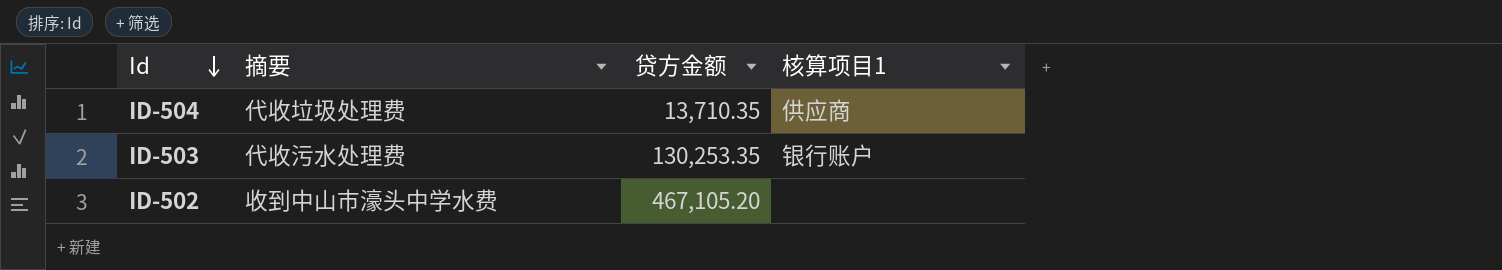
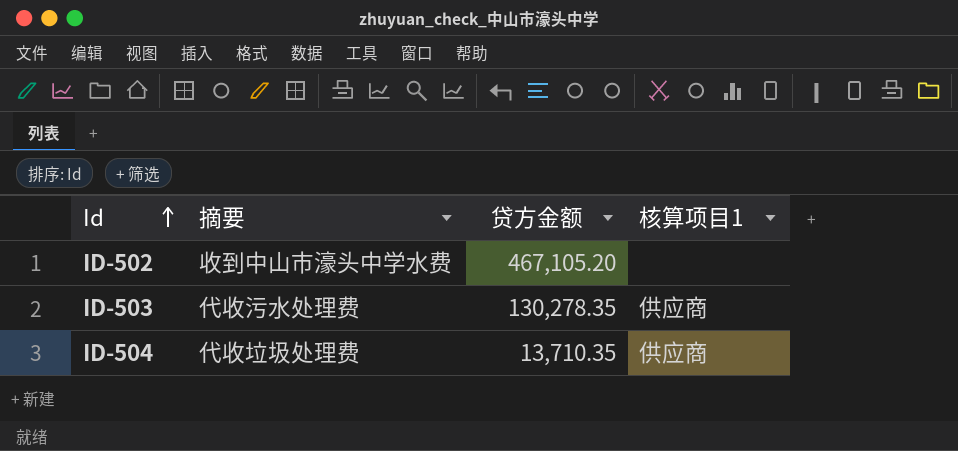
row order: Id descending -> Id ascending
ID-503 | 贷方金额: 130,253.35 -> 130,278.35
ID-503 | 核算项目1: 银行账户 -> 供应商

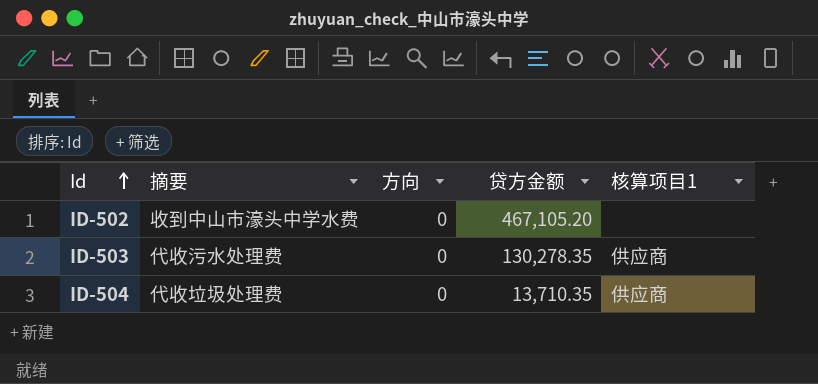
column 方向 | position: none -> 3

